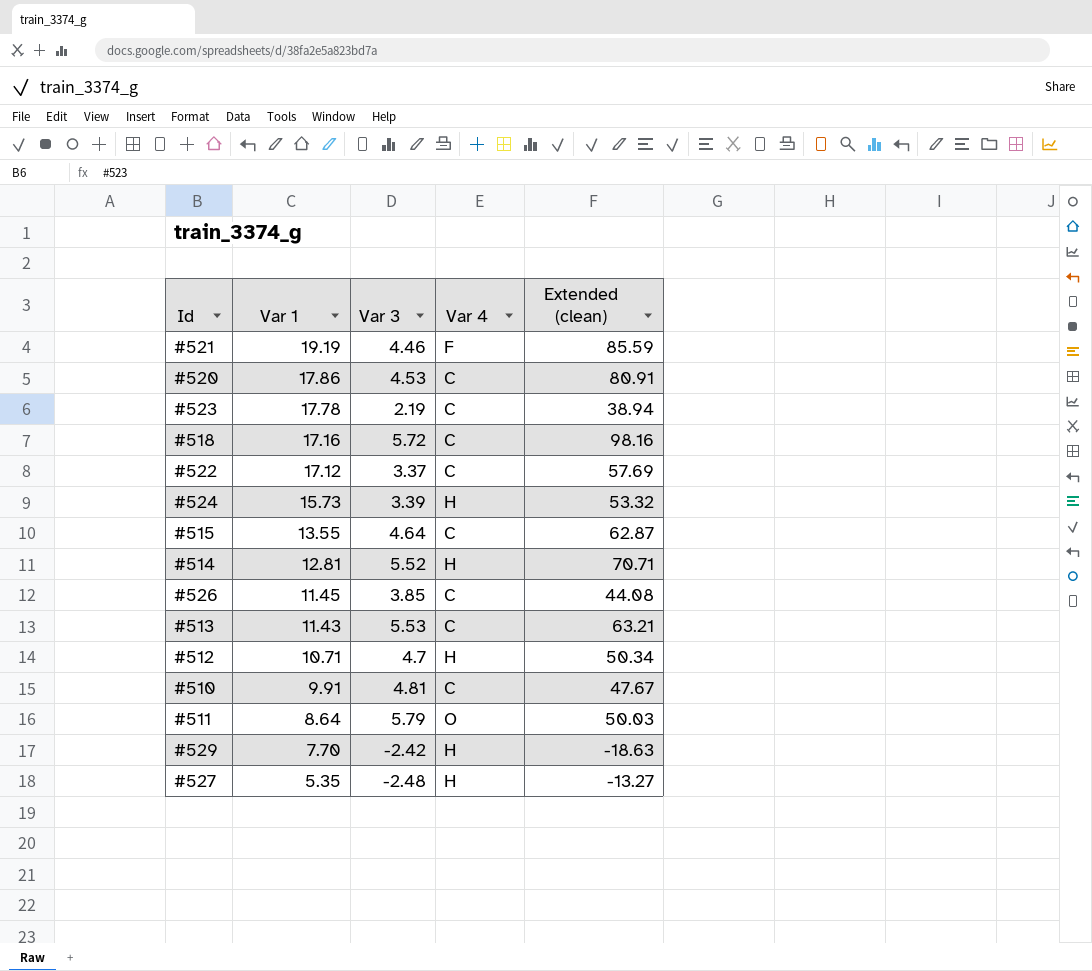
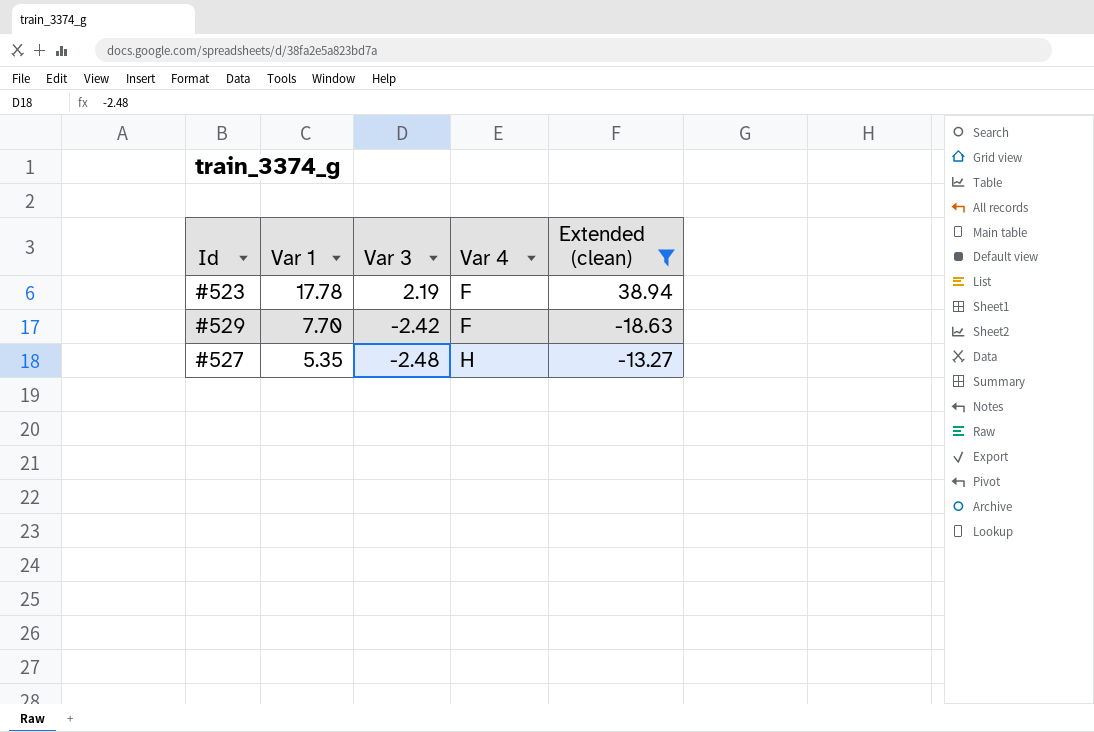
filter: none -> Extended (clean) <= 38.94
#523 | Var 4: C -> F
#529 | Var 4: H -> F

